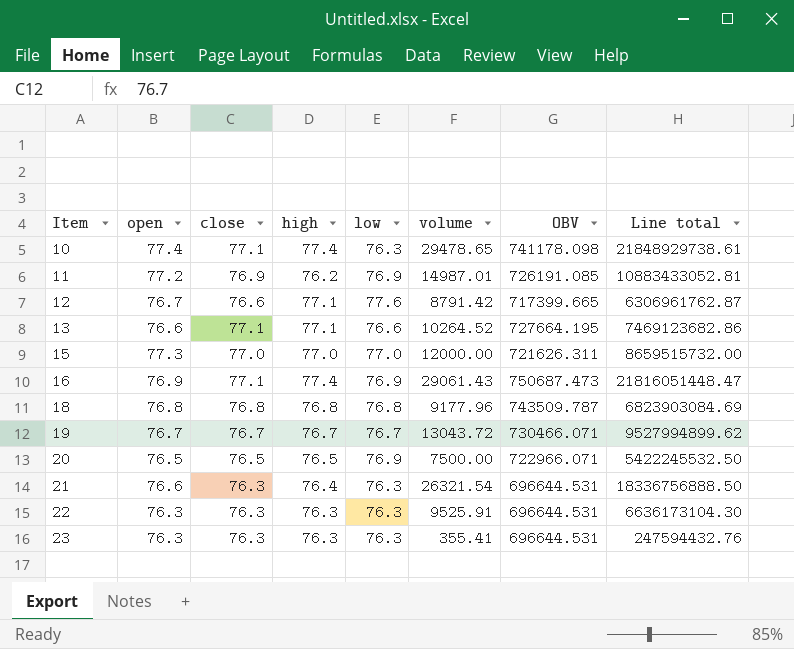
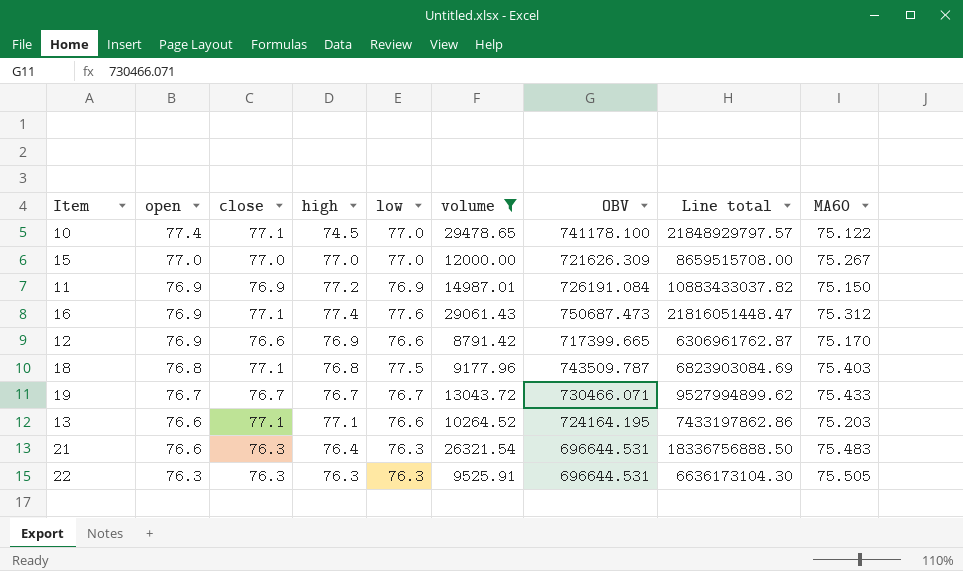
filter: none -> volume >= 8791.42
row order: Item ascending -> open descending
column MA60 | position: none -> 9
10 | high: 77.4 -> 74.5
10 | low: 76.3 -> 77.0
10 | OBV: 741178.098 -> 741178.100
10 | Line total: 21848929738.61 -> 21848929797.57
15 | open: 77.3 -> 77.0
15 | OBV: 721626.311 -> 721626.309
15 | Line total: 8659515732.00 -> 8659515708.00
11 | open: 77.2 -> 76.9
11 | high: 76.2 -> 77.2
11 | OBV: 726191.085 -> 726191.084
11 | Line total: 10883433052.81 -> 10883433037.82
16 | low: 76.9 -> 77.6
12 | open: 76.7 -> 76.9
12 | high: 77.1 -> 76.9
12 | low: 77.6 -> 76.6
18 | close: 76.8 -> 77.1
18 | low: 76.8 -> 77.5
13 | OBV: 727664.195 -> 724164.195
13 | Line total: 7469123682.86 -> 7433197862.86

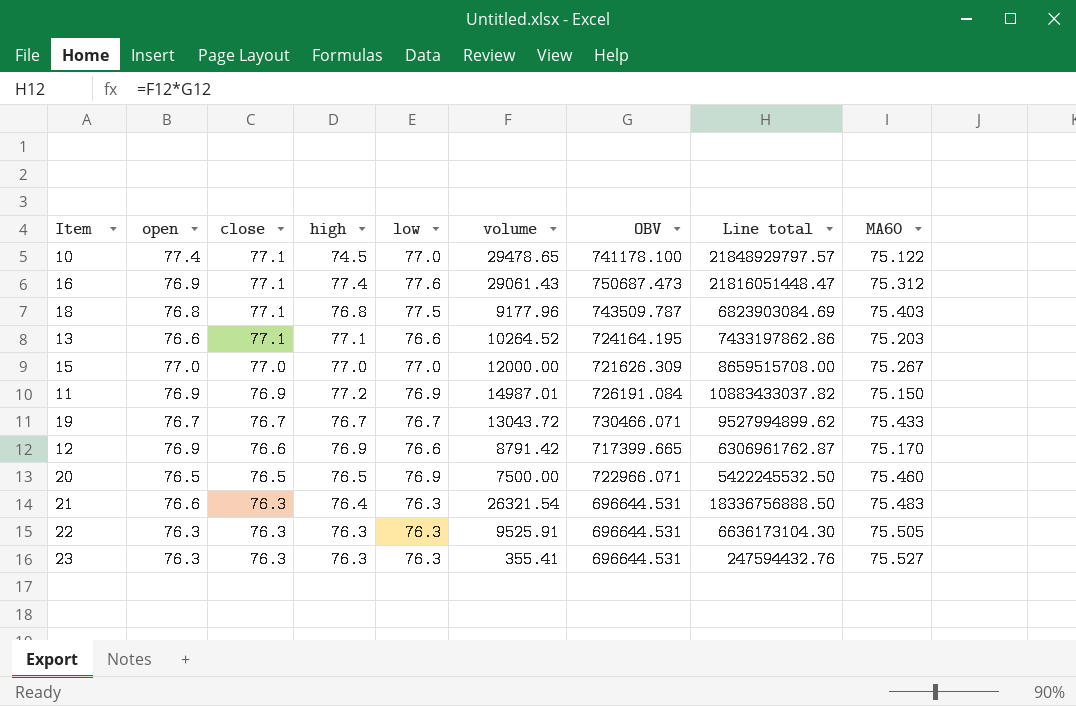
filter: volume >= 8791.42 -> none
row order: open descending -> close descending

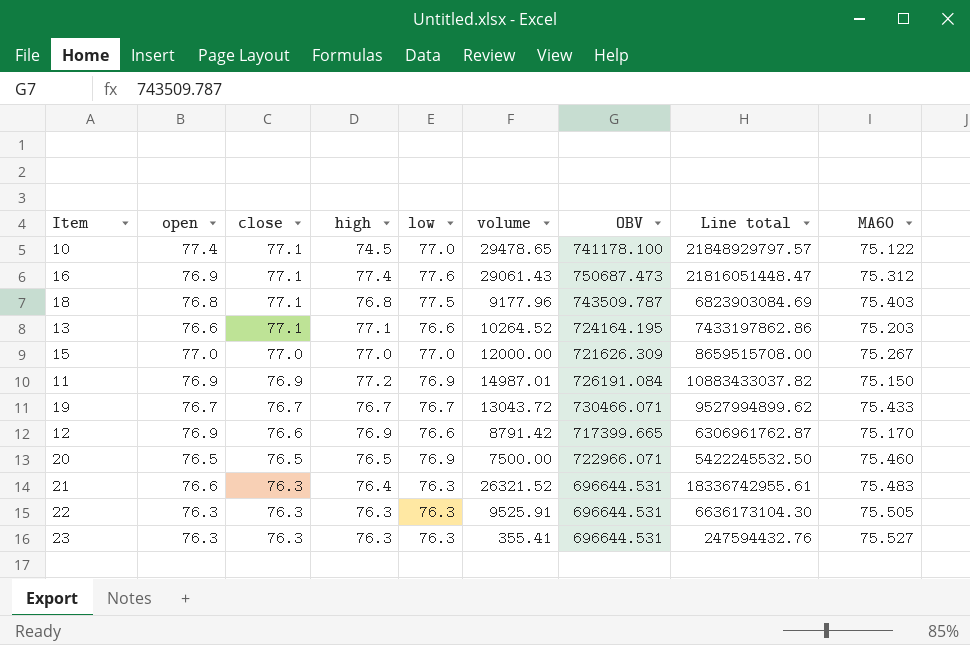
21 | volume: 26321.54 -> 26321.52
21 | Line total: 18336756888.50 -> 18336742955.61

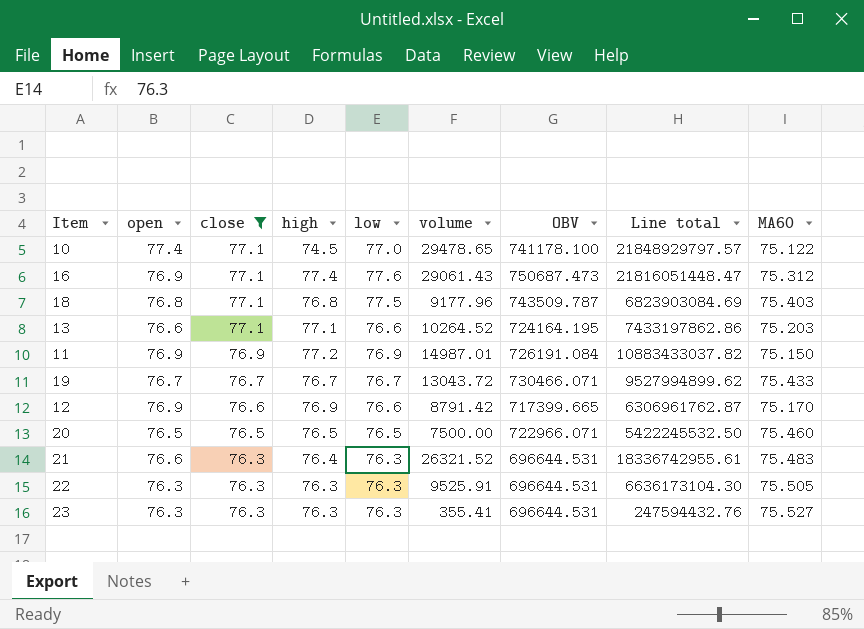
filter: none -> close != 77.0
20 | low: 76.9 -> 76.5

